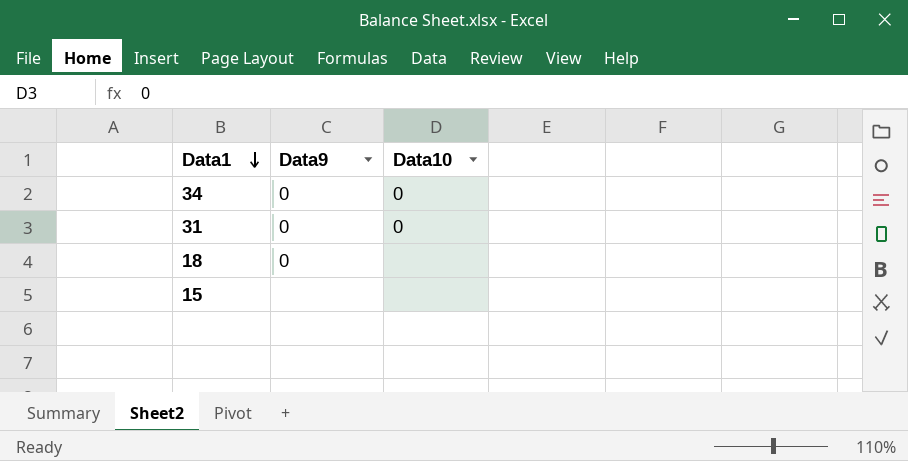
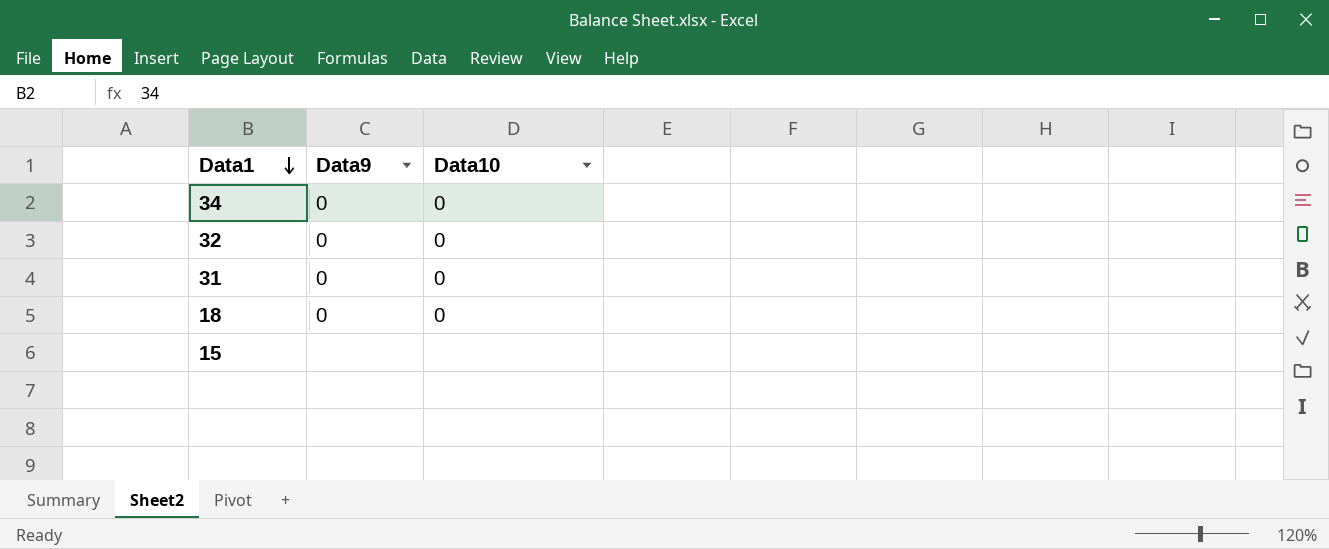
row 32: none -> 0 | 0
18 | Data10: none -> 0

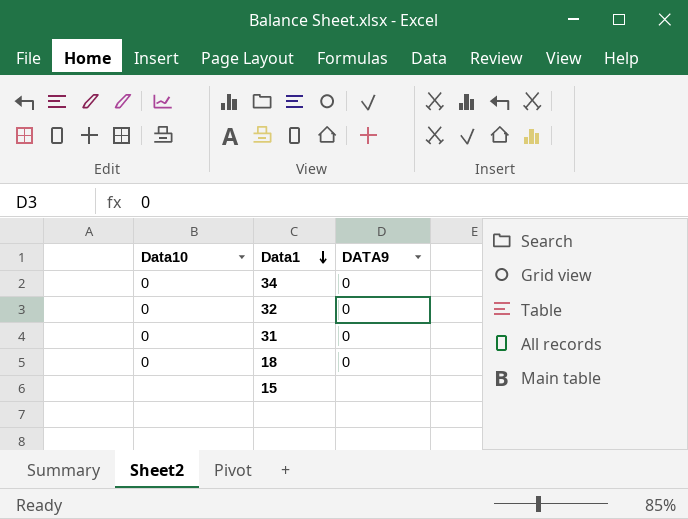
column Data10 | position: 3 -> 1
column name: Data9 -> DATA9

